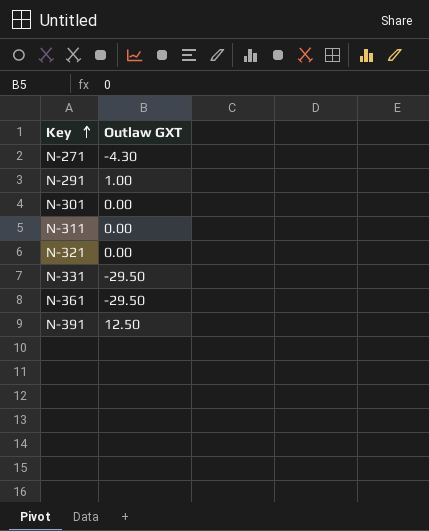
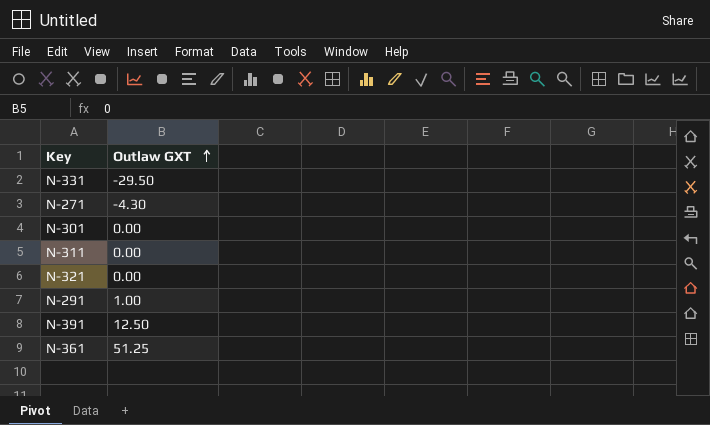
row order: Key ascending -> Outlaw GXT ascending
N-361 | Outlaw GXT: -29.50 -> 51.25

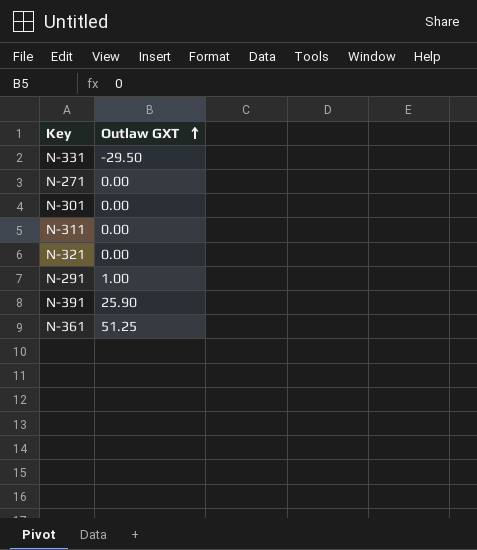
N-271 | Outlaw GXT: -4.30 -> 0.00
N-391 | Outlaw GXT: 12.50 -> 25.90

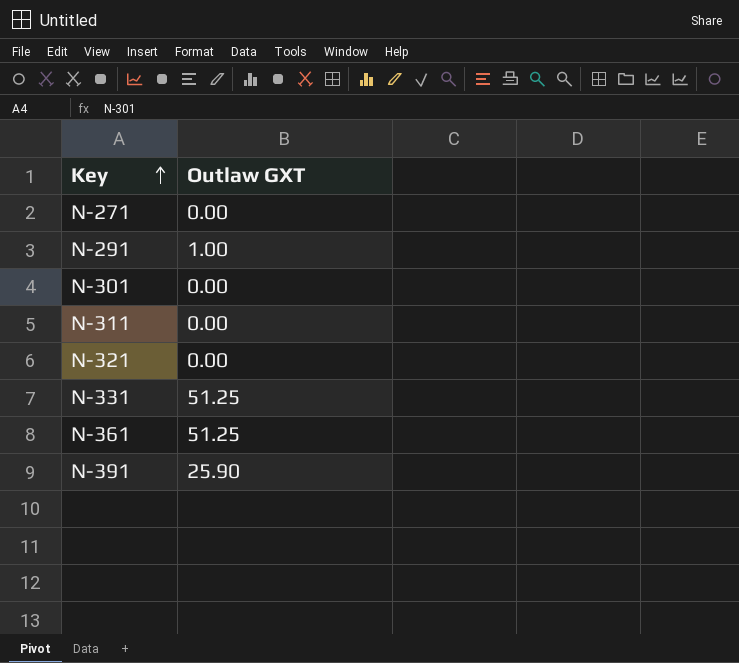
row order: Outlaw GXT ascending -> Key ascending
N-331 | Outlaw GXT: -29.50 -> 51.25

